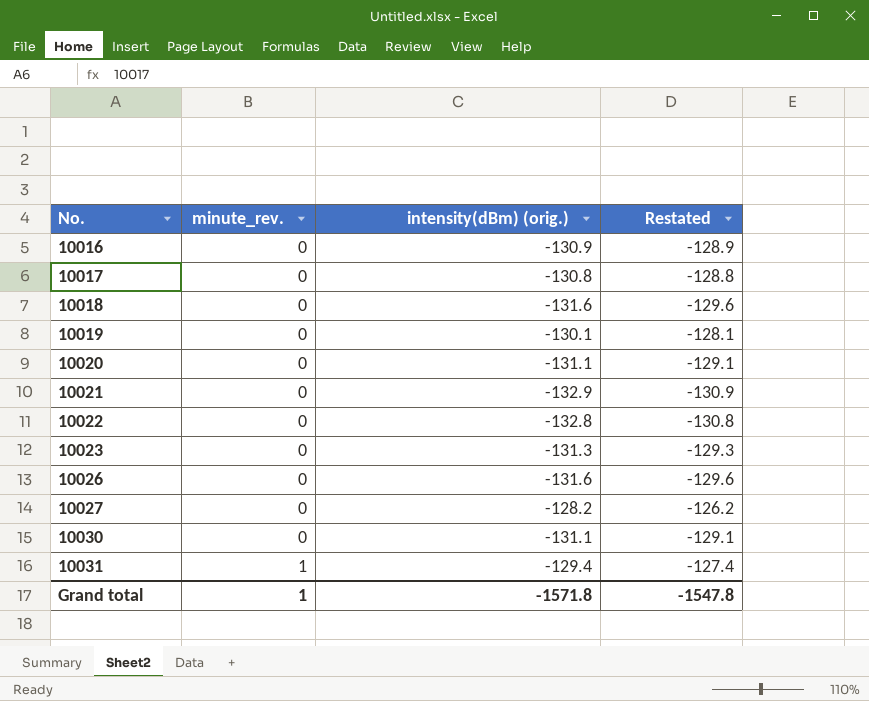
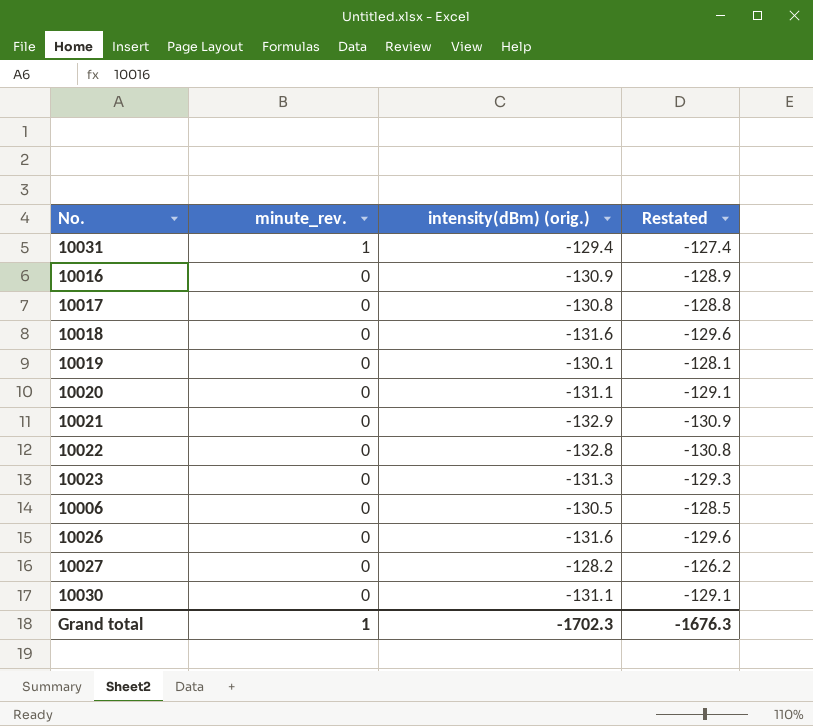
row order: No. ascending -> minute_rev. descending
row 10006: none -> 0 | -130.5 | -128.5
Grand total | intensity(dBm) (orig.): -1571.8 -> -1702.3
Grand total | Restated: -1547.8 -> -1676.3

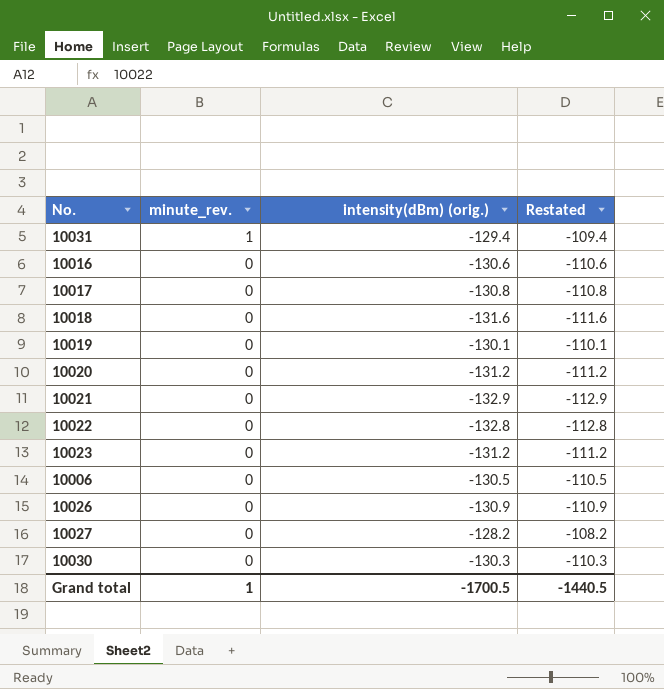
column Restated | formula: [intensity(dBm) (orig.)] + 2 -> [intensity(dBm) (orig.)] + 20
10016 | intensity(dBm) (orig.): -130.9 -> -130.6
10020 | intensity(dBm) (orig.): -131.1 -> -131.2
10023 | intensity(dBm) (orig.): -131.3 -> -131.2
10026 | intensity(dBm) (orig.): -131.6 -> -130.9
10030 | intensity(dBm) (orig.): -131.1 -> -130.3
Grand total | intensity(dBm) (orig.): -1702.3 -> -1700.5
Grand total | Restated: -1676.3 -> -1440.5

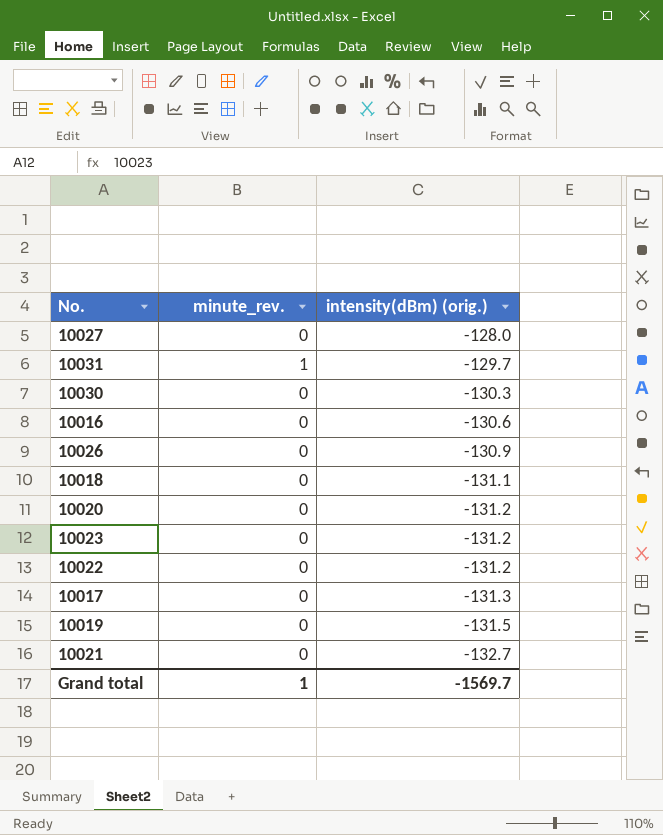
row order: minute_rev. descending -> intensity(dBm) (orig.) descending
column Restated | formula: [intensity(dBm) (orig.)] + 20 -> none
row 10006: 0 | -130.5 | -110.5 -> none
10027 | intensity(dBm) (orig.): -128.2 -> -128.0
10031 | intensity(dBm) (orig.): -129.4 -> -129.7
10018 | intensity(dBm) (orig.): -131.6 -> -131.1
10022 | intensity(dBm) (orig.): -132.8 -> -131.2
10017 | intensity(dBm) (orig.): -130.8 -> -131.3
10019 | intensity(dBm) (orig.): -130.1 -> -131.5
10021 | intensity(dBm) (orig.): -132.9 -> -132.7
Grand total | intensity(dBm) (orig.): -1700.5 -> -1569.7

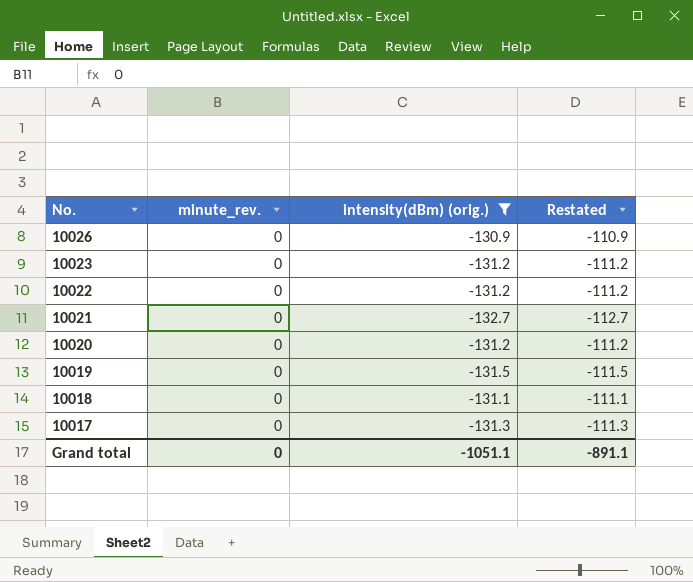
filter: none -> intensity(dBm) (orig.) <= -130.9
row order: intensity(dBm) (orig.) descending -> No. descending
column Restated | formula: none -> [intensity(dBm) (orig.)] + 20
Grand total | minute_rev.: 1 -> 0
Grand total | intensity(dBm) (orig.): -1569.7 -> -1051.1

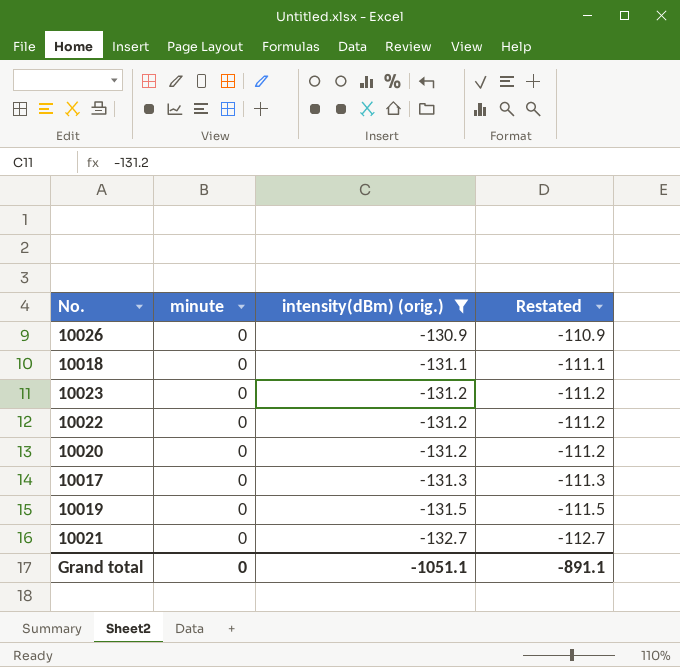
row order: No. descending -> intensity(dBm) (orig.) descending
column name: minute_rev. -> minute

